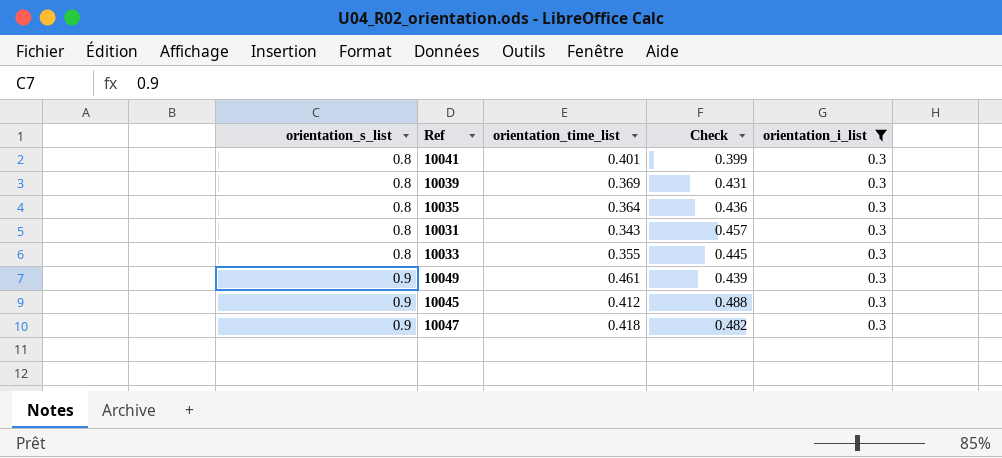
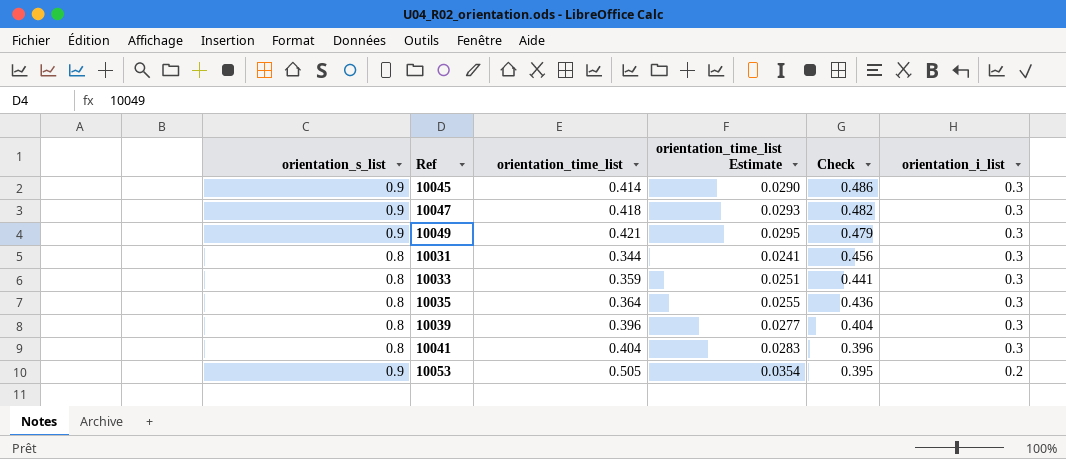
filter: orientation_i_list = 0.3 -> none
row order: orientation_s_list ascending -> Check descending
column orientation_time_list Estimate | formula: none -> [orientation_time_list] * 0.07
10045 | orientation_time_list: 0.412 -> 0.414
10045 | Check: 0.488 -> 0.486
10049 | orientation_time_list: 0.461 -> 0.421
10049 | Check: 0.439 -> 0.479
10031 | orientation_time_list: 0.343 -> 0.344
10031 | Check: 0.457 -> 0.456
10033 | orientation_time_list: 0.355 -> 0.359
10033 | Check: 0.445 -> 0.441
10039 | orientation_time_list: 0.369 -> 0.396
10039 | Check: 0.431 -> 0.404
10041 | orientation_time_list: 0.401 -> 0.404
10041 | Check: 0.399 -> 0.396

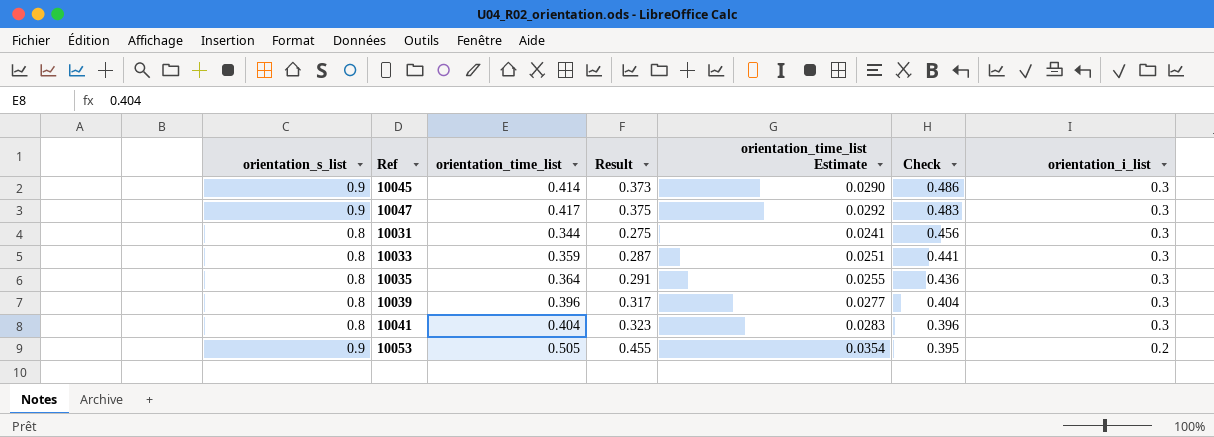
column Result | formula: none -> [orientation_s_list] * [orientation_time_list]
row 10049: 0.9 | 0.421 | 0.0295 | 0.479 | 0.3 -> none
10047 | orientation_time_list: 0.418 -> 0.417
10047 | orientation_time_list Estimate: 0.0293 -> 0.0292
10047 | Check: 0.482 -> 0.483

